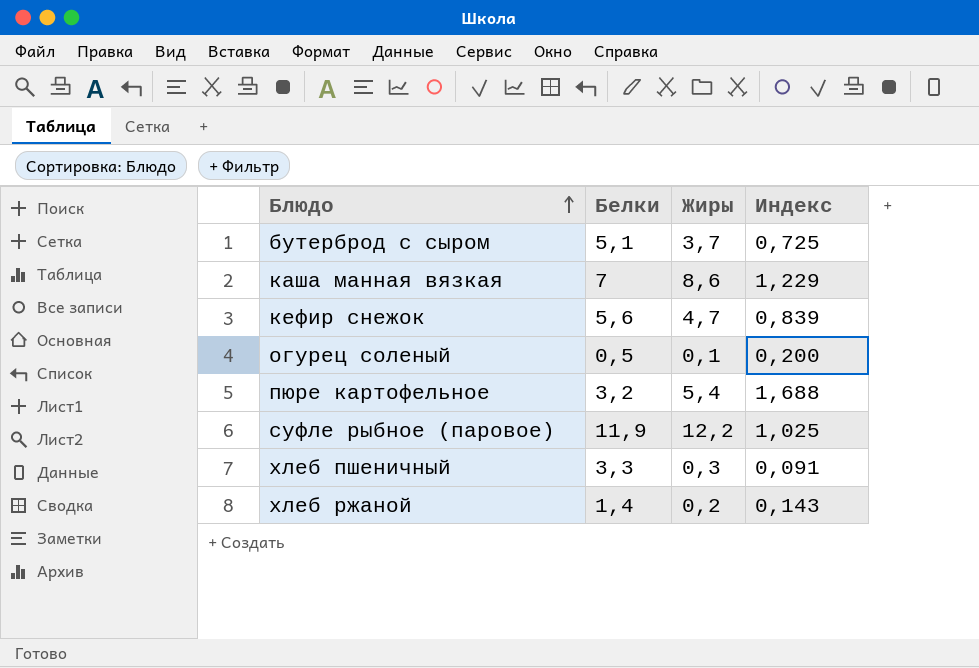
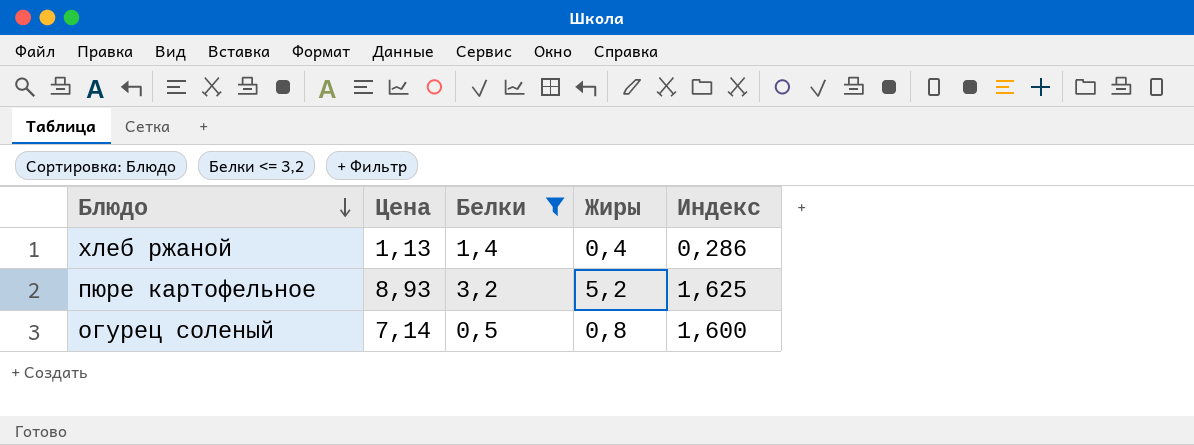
filter: none -> Белки <= 3,2
row order: Блюдо ascending -> Блюдо descending
column Цена | position: none -> 2
хлеб ржаной | Жиры: 0,2 -> 0,4
хлеб ржаной | Индекс: 0,143 -> 0,286
пюре картофельное | Жиры: 5,4 -> 5,2
пюре картофельное | Индекс: 1,688 -> 1,625
огурец соленый | Жиры: 0,1 -> 0,8
огурец соленый | Индекс: 0,200 -> 1,600

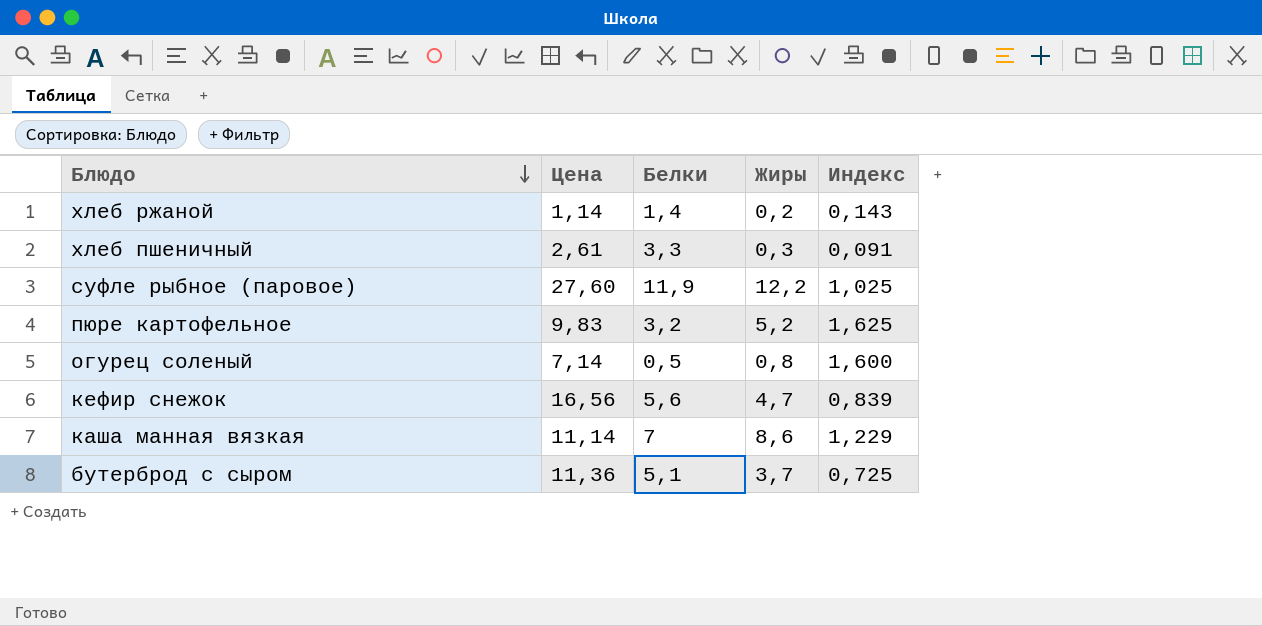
filter: Белки <= 3,2 -> none
хлеб ржаной | Цена: 1,13 -> 1,14
хлеб ржаной | Жиры: 0,4 -> 0,2
хлеб ржаной | Индекс: 0,286 -> 0,143
пюре картофельное | Цена: 8,93 -> 9,83

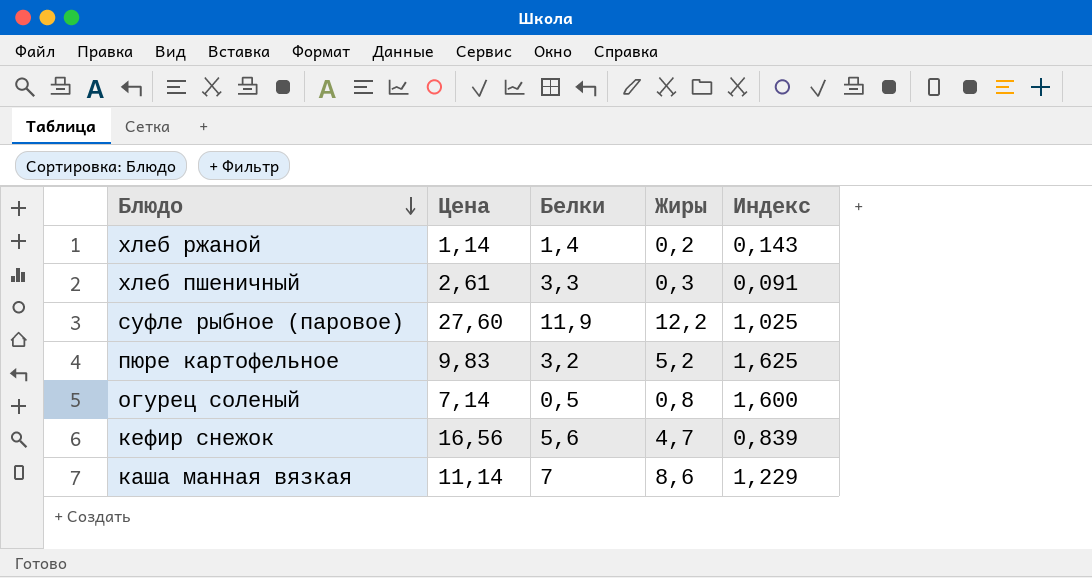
row бутерброд с сыром: 11,36 | 5,1 | 3,7 | 0,725 -> none

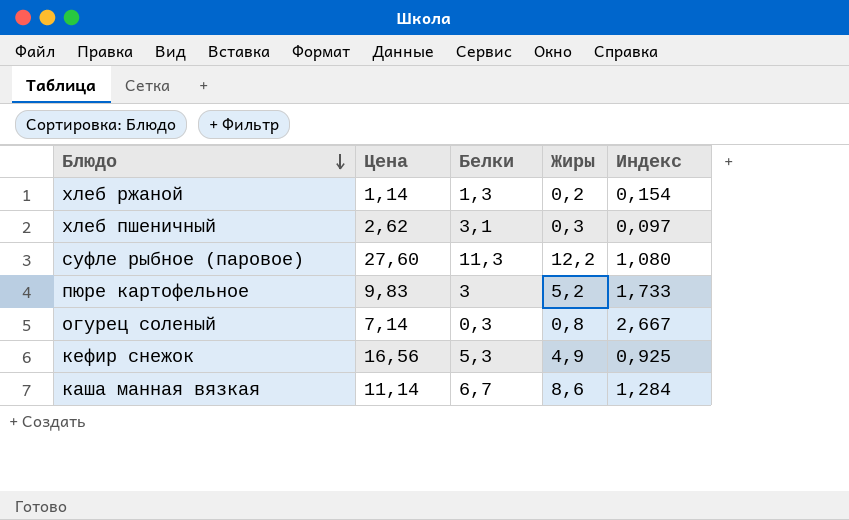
хлеб ржаной | Белки: 1,4 -> 1,3
хлеб ржаной | Индекс: 0,143 -> 0,154
хлеб пшеничный | Цена: 2,61 -> 2,62
хлеб пшеничный | Белки: 3,3 -> 3,1
хлеб пшеничный | Индекс: 0,091 -> 0,097
суфле рыбное (паровое) | Белки: 11,9 -> 11,3
суфле рыбное (паровое) | Индекс: 1,025 -> 1,080
пюре картофельное | Белки: 3,2 -> 3
пюре картофельное | Индекс: 1,625 -> 1,733
огурец соленый | Белки: 0,5 -> 0,3
огурец соленый | Индекс: 1,600 -> 2,667
кефир снежок | Белки: 5,6 -> 5,3
кефир снежок | Жиры: 4,7 -> 4,9
кефир снежок | Индекс: 0,839 -> 0,925
каша манная вязкая | Белки: 7 -> 6,7
каша манная вязкая | Индекс: 1,229 -> 1,284

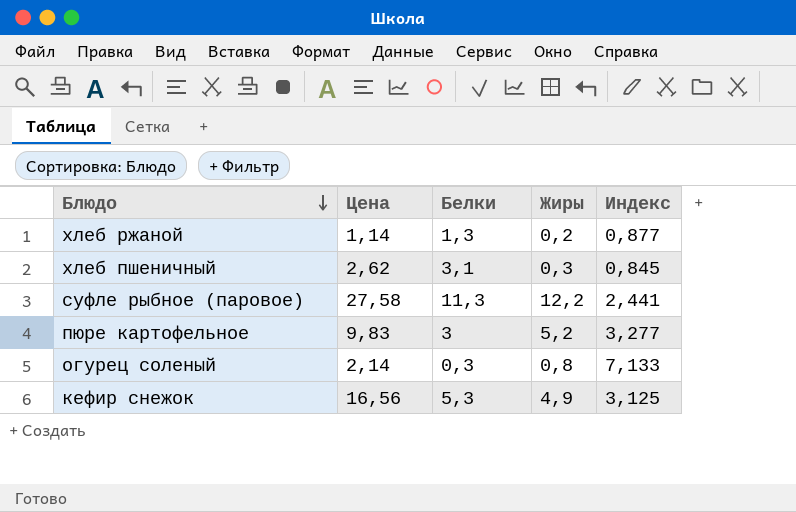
column Индекс | formula: [Жиры] / [Белки] -> [Цена] / [Белки]
row каша манная вязкая: 11,14 | 6,7 | 8,6 | 1,284 -> none
суфле рыбное (паровое) | Цена: 27,60 -> 27,58
огурец соленый | Цена: 7,14 -> 2,14

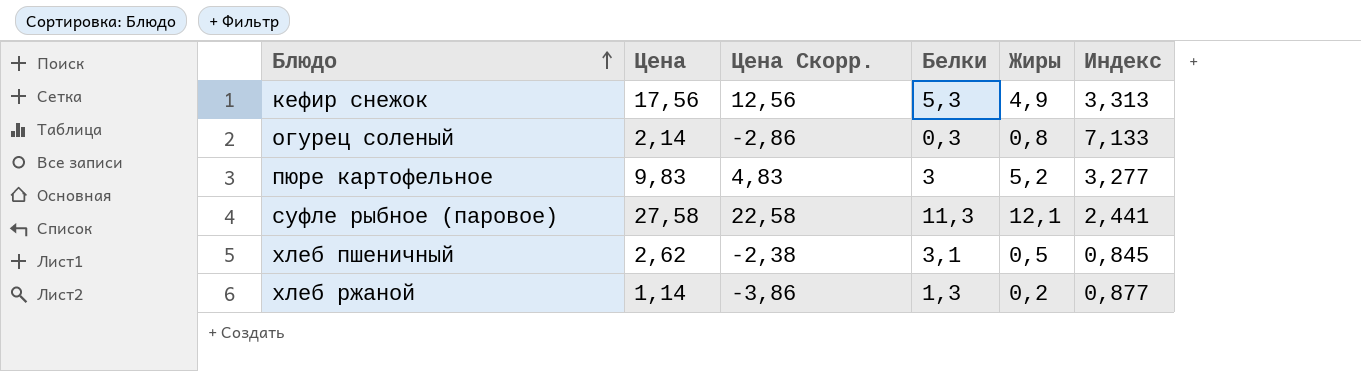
row order: Блюдо descending -> Блюдо ascending
column Цена Скорр. | formula: none -> [Цена] - 5
кефир снежок | Цена: 16,56 -> 17,56
кефир снежок | Индекс: 3,125 -> 3,313
суфле рыбное (паровое) | Жиры: 12,2 -> 12,1
хлеб пшеничный | Жиры: 0,3 -> 0,5

